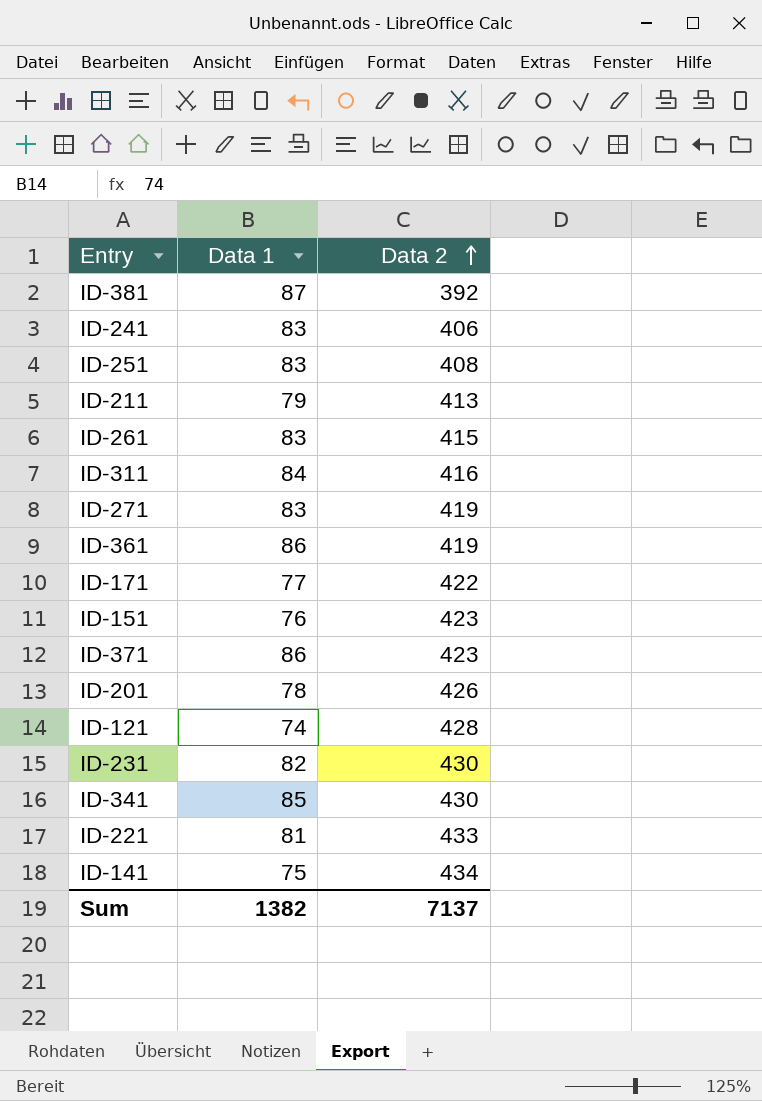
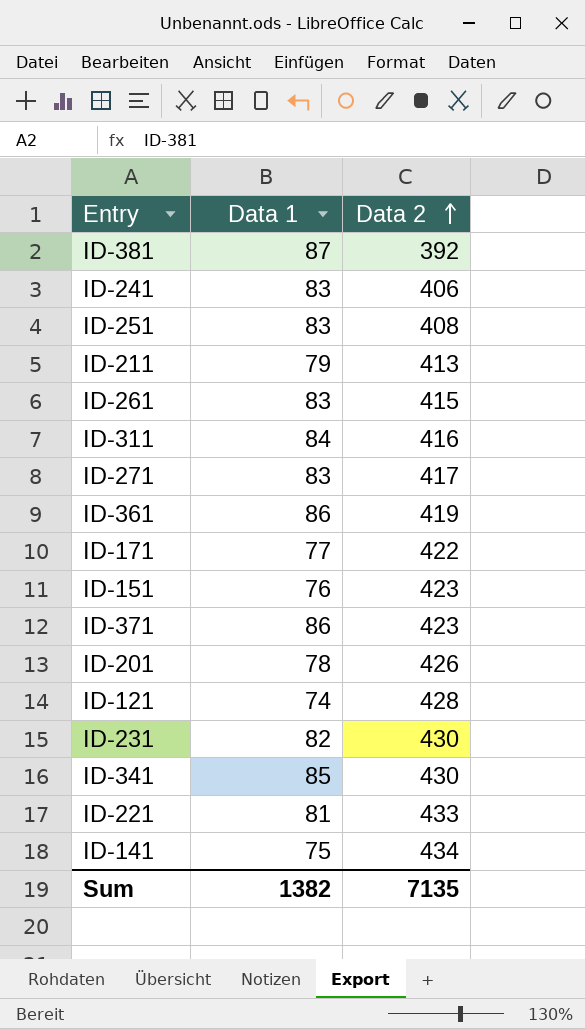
ID-271 | Data 2: 419 -> 417
Sum | Data 2: 7137 -> 7135

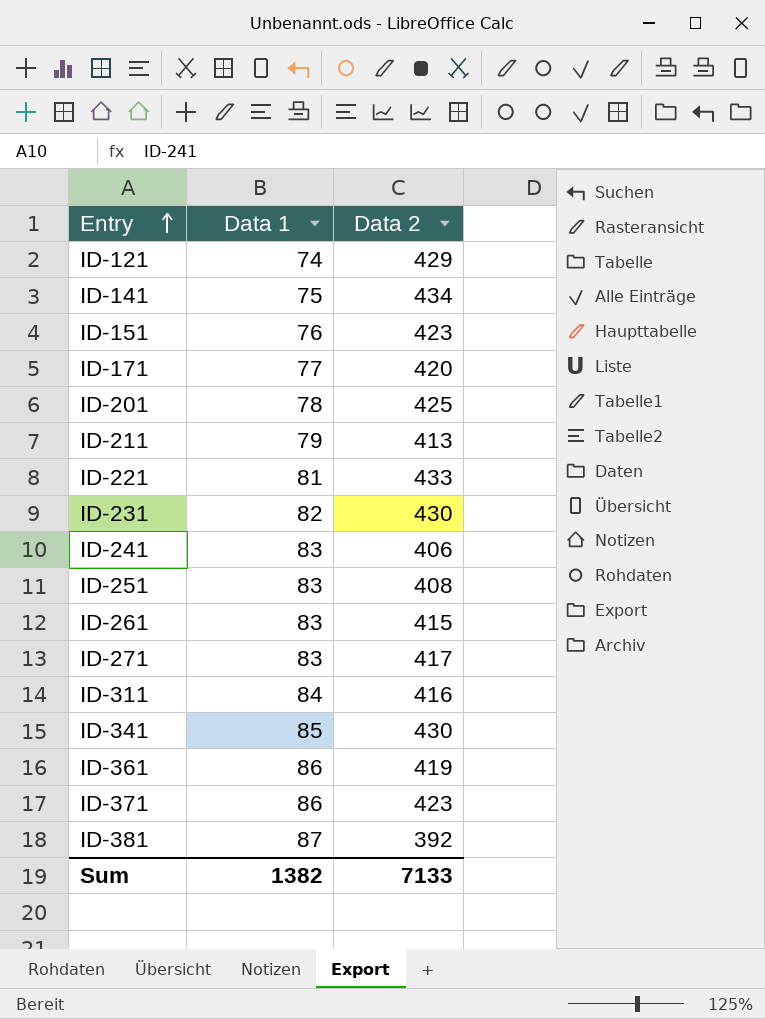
row order: Data 2 ascending -> Entry ascending
ID-121 | Data 2: 428 -> 429
ID-171 | Data 2: 422 -> 420
ID-201 | Data 2: 426 -> 425
Sum | Data 2: 7135 -> 7133

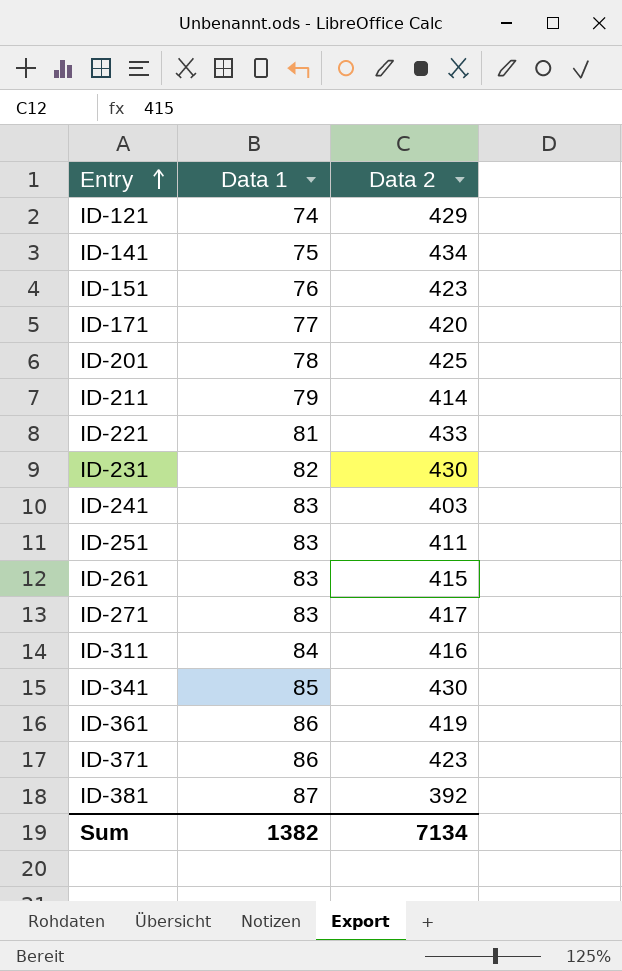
ID-211 | Data 2: 413 -> 414
ID-241 | Data 2: 406 -> 403
ID-251 | Data 2: 408 -> 411
Sum | Data 2: 7133 -> 7134

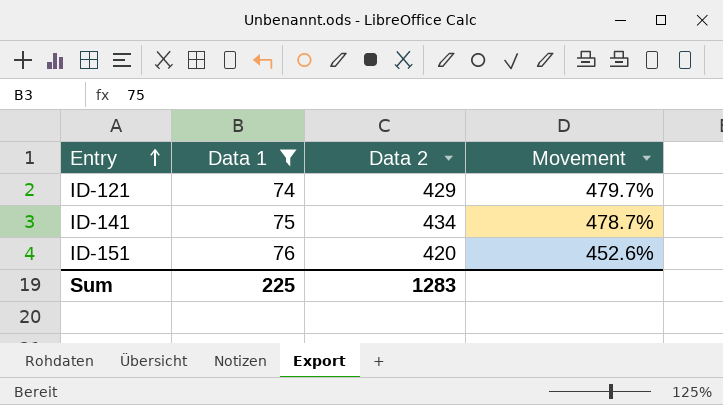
filter: none -> Data 1 <= 76
column Movement | formula: none -> ([Data 2] - [Data 1]) / [Data 1]
ID-151 | Data 2: 423 -> 420
Sum | Data 1: 1382 -> 225
Sum | Data 2: 7134 -> 1283

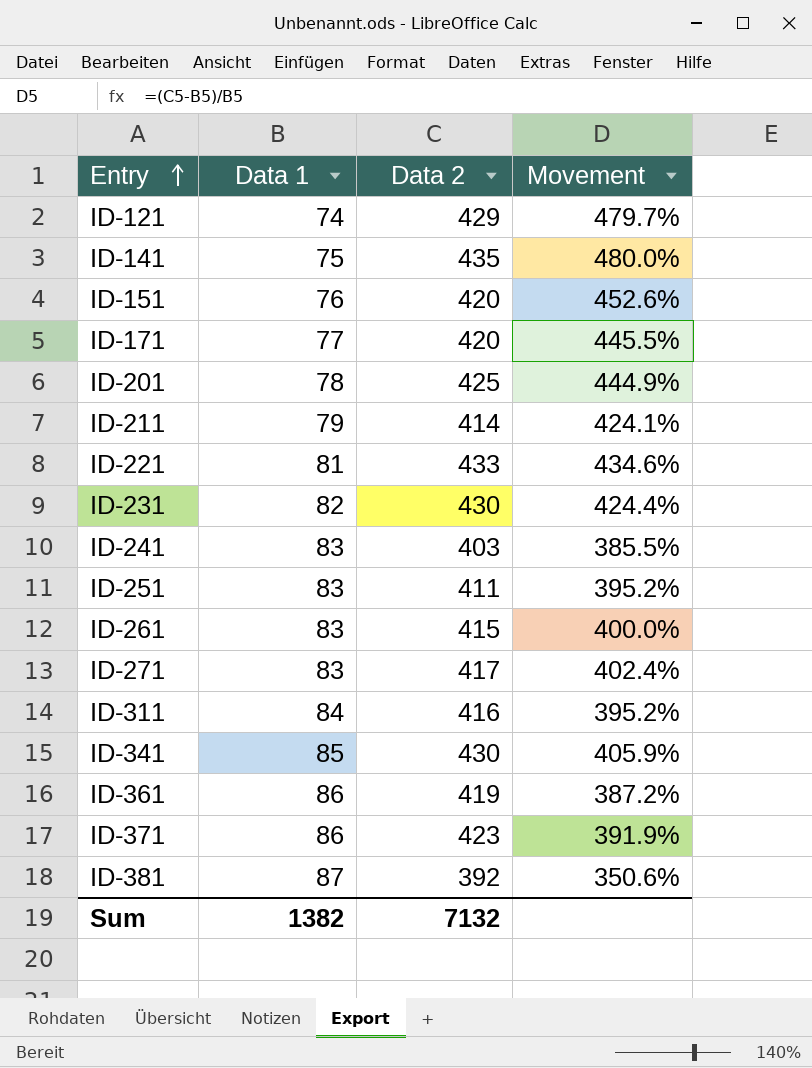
filter: Data 1 <= 76 -> none
ID-141 | Data 2: 434 -> 435
ID-141 | Movement: 478.7% -> 480.0%
Sum | Data 1: 225 -> 1382
Sum | Data 2: 1283 -> 7132

